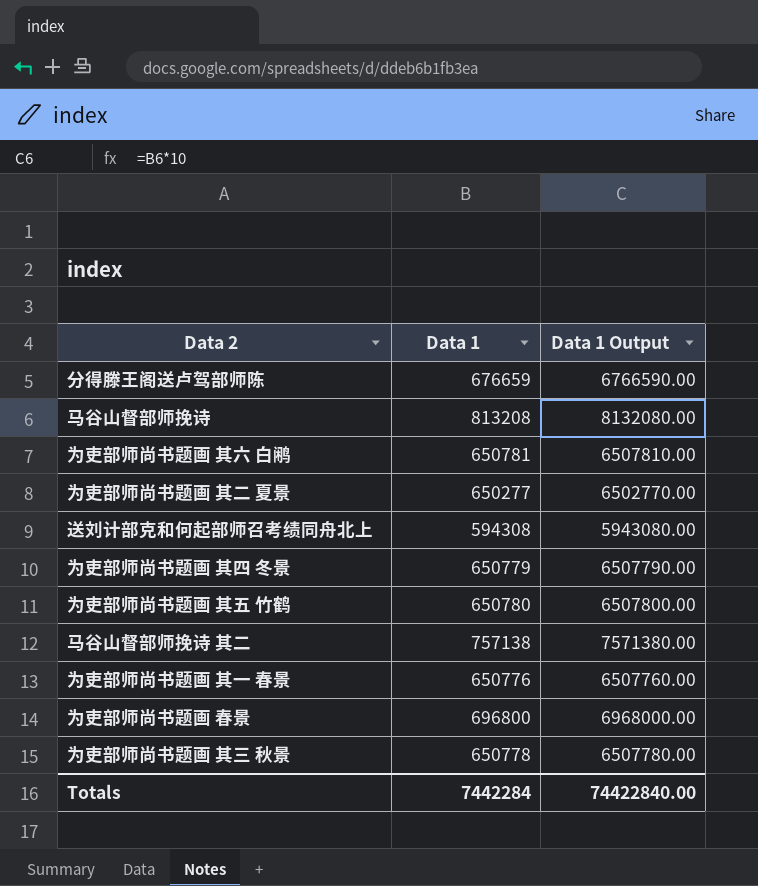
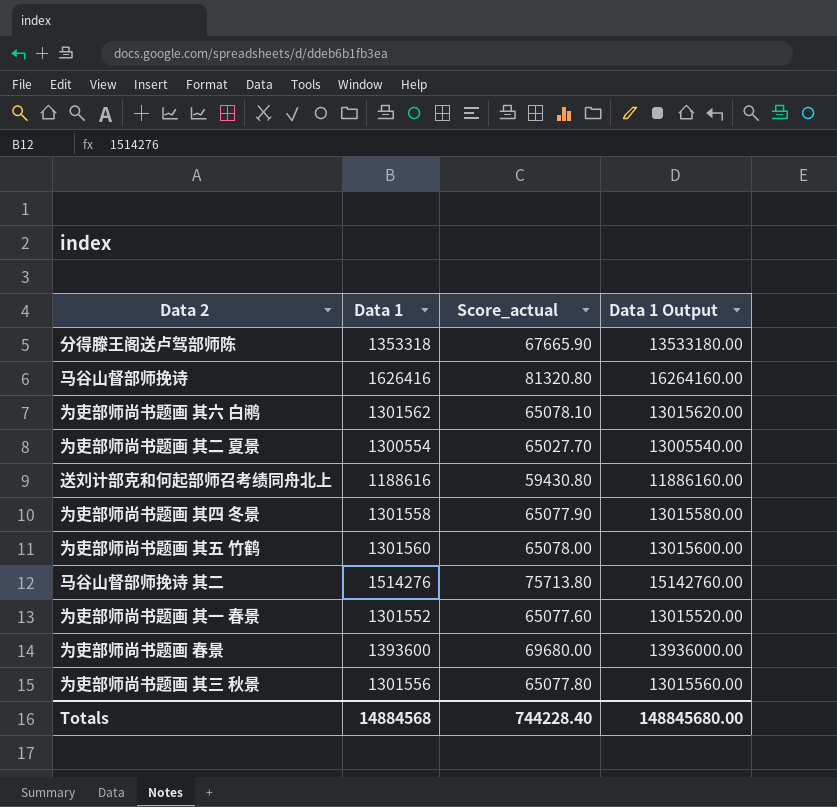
column Score_actual | formula: none -> [Data 1] * 0.05
分得滕王阁送卢驾部师陈 | Data 1: 676659 -> 1353318
分得滕王阁送卢驾部师陈 | Data 1 Output: 6766590.00 -> 13533180.00
马谷山督部师挽诗 | Data 1: 813208 -> 1626416
马谷山督部师挽诗 | Data 1 Output: 8132080.00 -> 16264160.00
为吏部师尚书题画 其六 白鹇 | Data 1: 650781 -> 1301562
为吏部师尚书题画 其六 白鹇 | Data 1 Output: 6507810.00 -> 13015620.00
为吏部师尚书题画 其二 夏景 | Data 1: 650277 -> 1300554
为吏部师尚书题画 其二 夏景 | Data 1 Output: 6502770.00 -> 13005540.00
送刘计部克和何起部师召考绩同舟北上 | Data 1: 594308 -> 1188616
送刘计部克和何起部师召考绩同舟北上 | Data 1 Output: 5943080.00 -> 11886160.00
为吏部师尚书题画 其四 冬景 | Data 1: 650779 -> 1301558
为吏部师尚书题画 其四 冬景 | Data 1 Output: 6507790.00 -> 13015580.00
为吏部师尚书题画 其五 竹鹤 | Data 1: 650780 -> 1301560
为吏部师尚书题画 其五 竹鹤 | Data 1 Output: 6507800.00 -> 13015600.00
马谷山督部师挽诗 其二 | Data 1: 757138 -> 1514276
马谷山督部师挽诗 其二 | Data 1 Output: 7571380.00 -> 15142760.00
为吏部师尚书题画 其一 春景 | Data 1: 650776 -> 1301552
为吏部师尚书题画 其一 春景 | Data 1 Output: 6507760.00 -> 13015520.00
为吏部师尚书题画 春景 | Data 1: 696800 -> 1393600
为吏部师尚书题画 春景 | Data 1 Output: 6968000.00 -> 13936000.00
为吏部师尚书题画 其三 秋景 | Data 1: 650778 -> 1301556
为吏部师尚书题画 其三 秋景 | Data 1 Output: 6507780.00 -> 13015560.00
Totals | Data 1: 7442284 -> 14884568
Totals | Data 1 Output: 74422840.00 -> 148845680.00

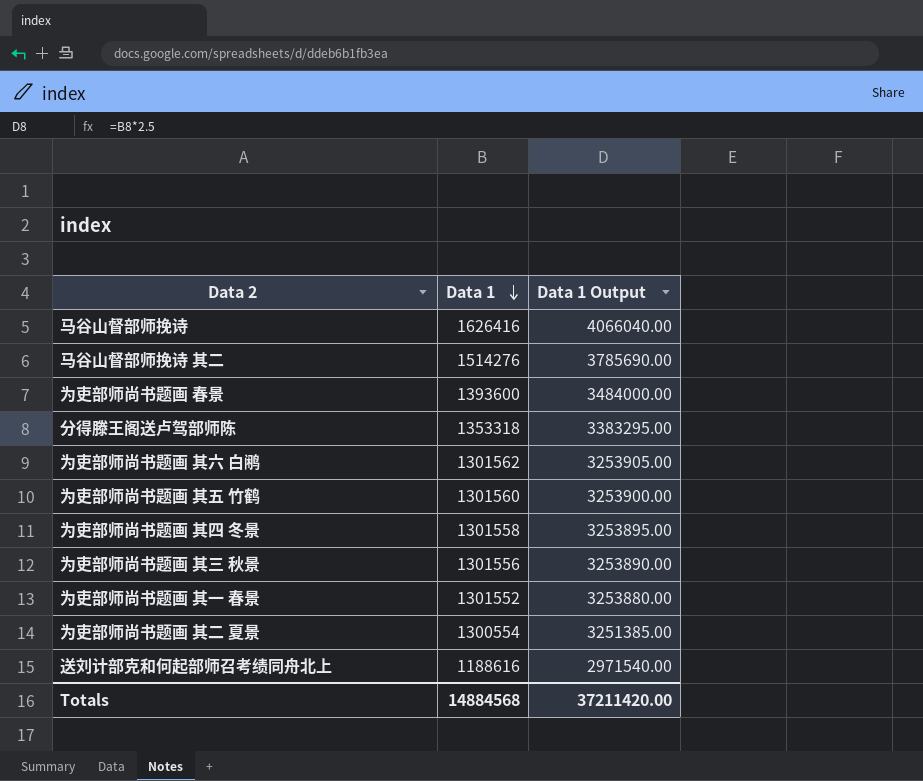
row order: none -> Data 1 descending
column Score_actual | formula: [Data 1] * 0.05 -> none
column Data 1 Output | formula: [Data 1] * 10 -> [Data 1] * 2.5
Totals | Data 1 Output: 148845680.00 -> 37211420.00

